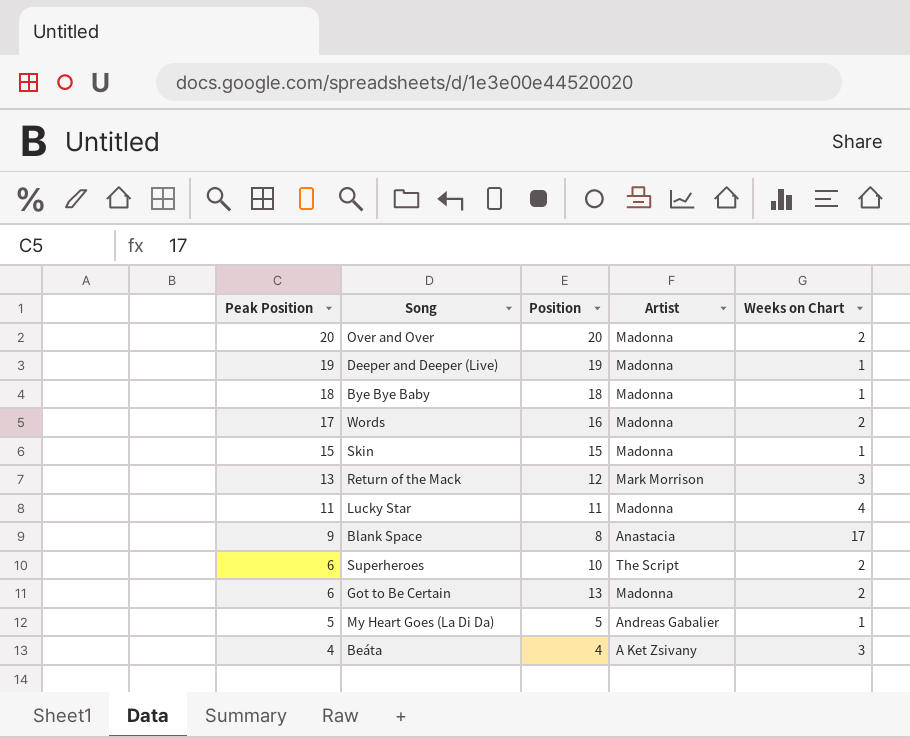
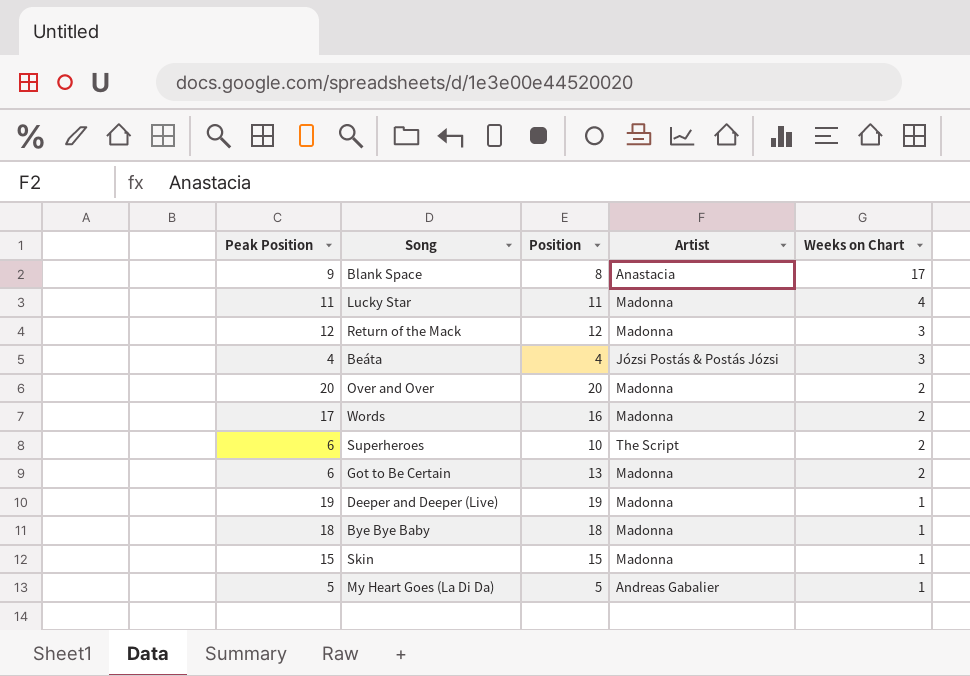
row order: Peak Position descending -> Weeks on Chart descending
Return of the Mack | Peak Position: 13 -> 12
Return of the Mack | Artist: Mark Morrison -> Madonna
Beáta | Artist: A Ket Zsivany -> Józsi Postás & Postás Józsi

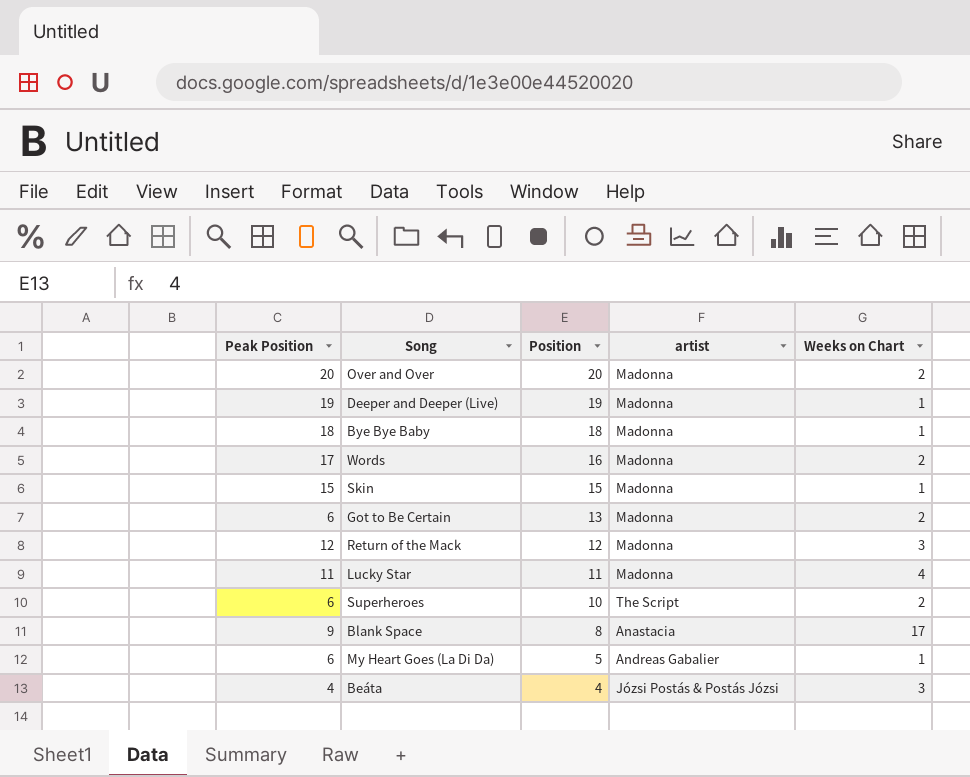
row order: Weeks on Chart descending -> Position descending
column name: Artist -> artist
My Heart Goes (La Di Da) | Peak Position: 5 -> 6

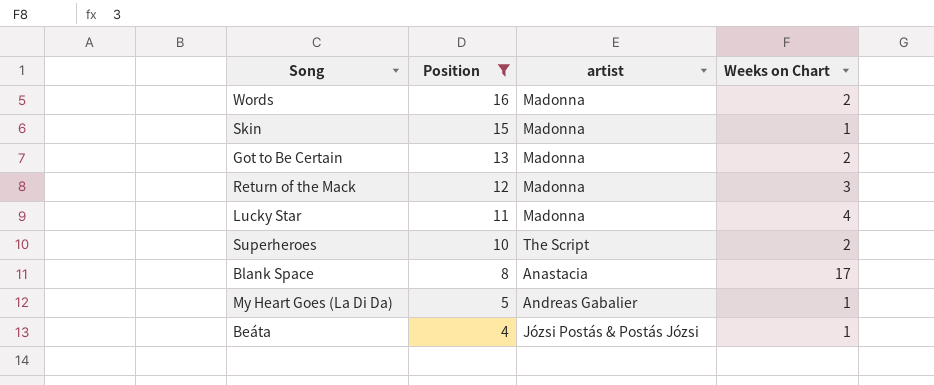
filter: none -> Position <= 16
column Peak Position | position: 1 -> none
Beáta | Weeks on Chart: 3 -> 1

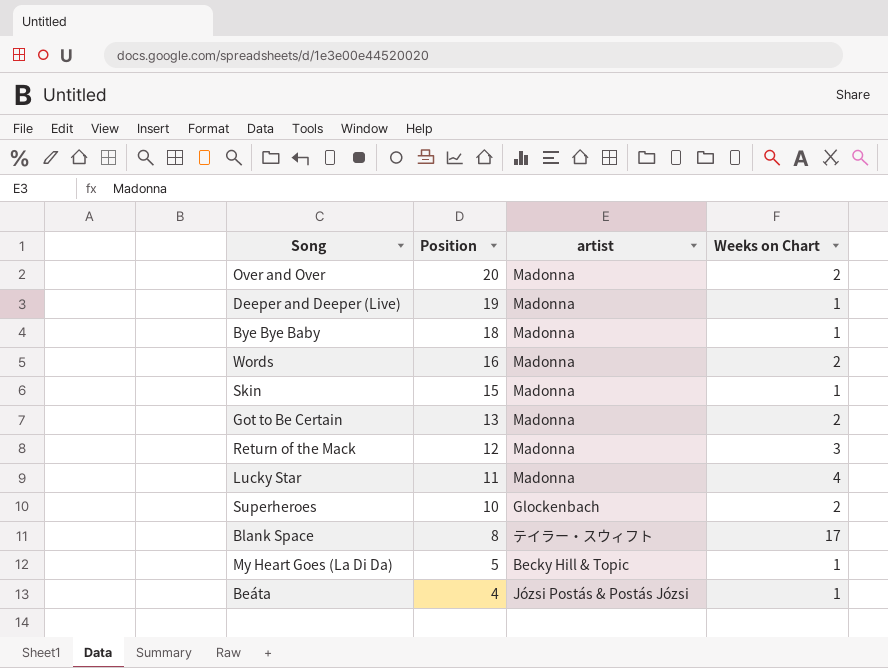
filter: Position <= 16 -> none
Superheroes | artist: The Script -> Glockenbach
Blank Space | artist: Anastacia -> テイラー・スウィフト
My Heart Goes (La Di Da) | artist: Andreas Gabalier -> Becky Hill & Topic

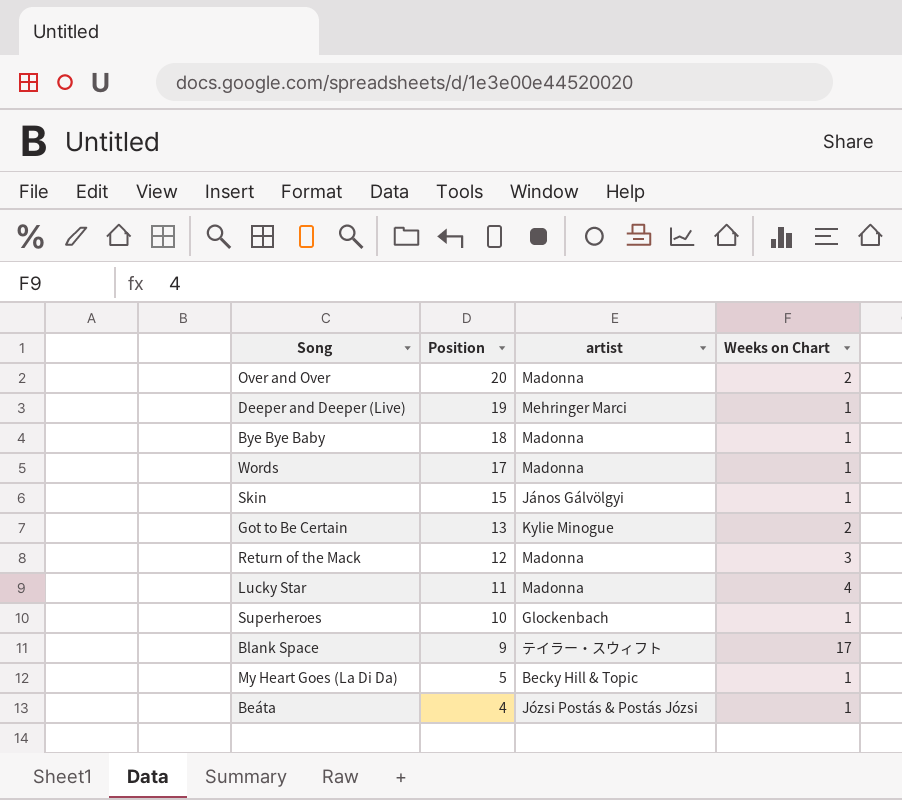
Deeper and Deeper (Live) | artist: Madonna -> Mehringer Marci
Words | Position: 16 -> 17
Words | Weeks on Chart: 2 -> 1
Skin | artist: Madonna -> János Gálvölgyi
Got to Be Certain | artist: Madonna -> Kylie Minogue
Superheroes | Weeks on Chart: 2 -> 1
Blank Space | Position: 8 -> 9

